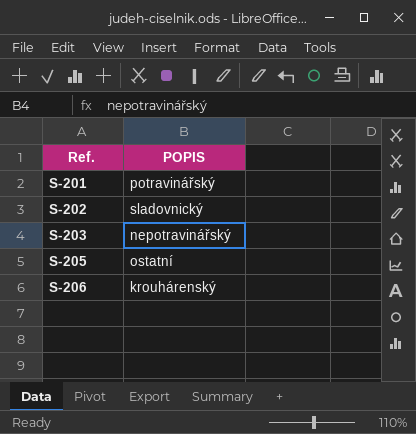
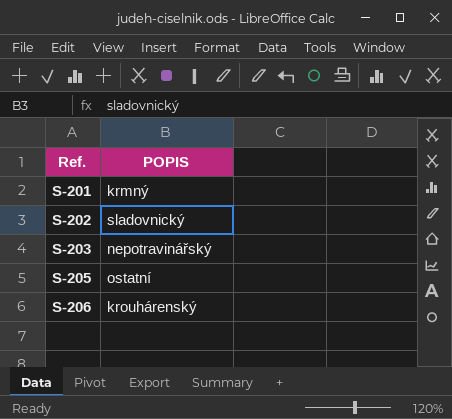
S-201 | POPIS: potravinářský -> krmný

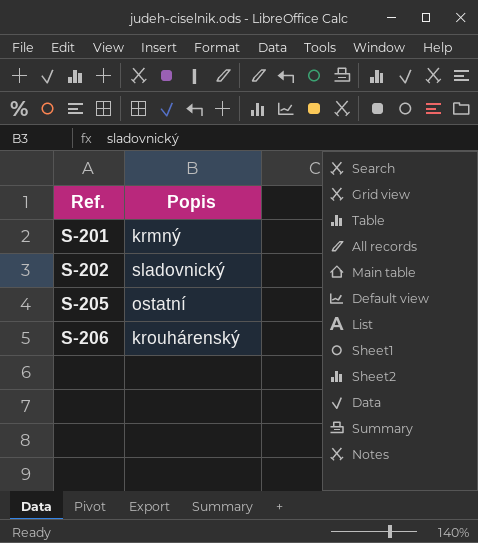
column name: POPIS -> Popis
row S-203: nepotravinářský -> none

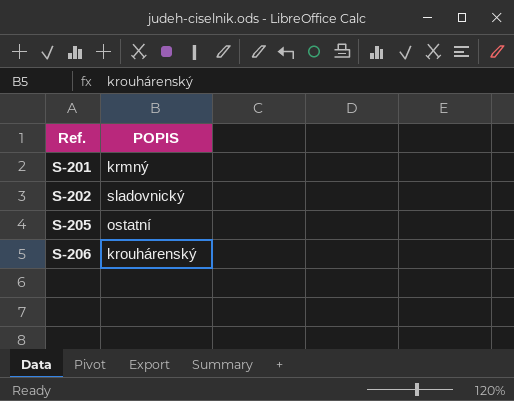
column name: Popis -> POPIS

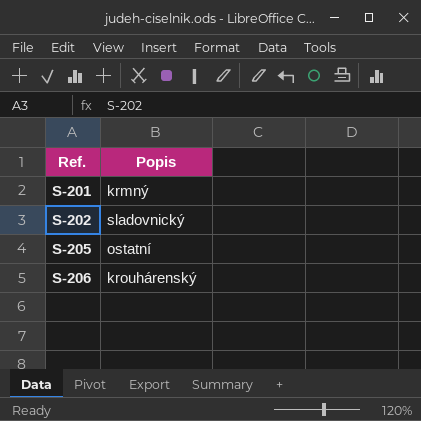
column name: POPIS -> Popis

